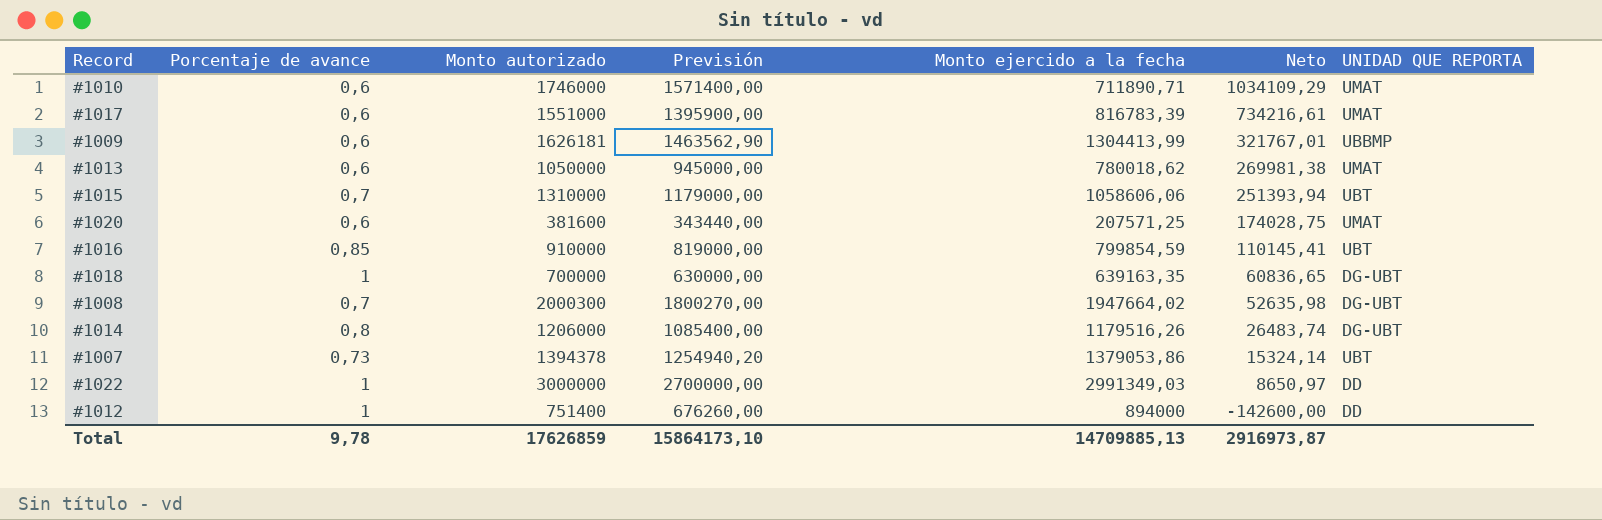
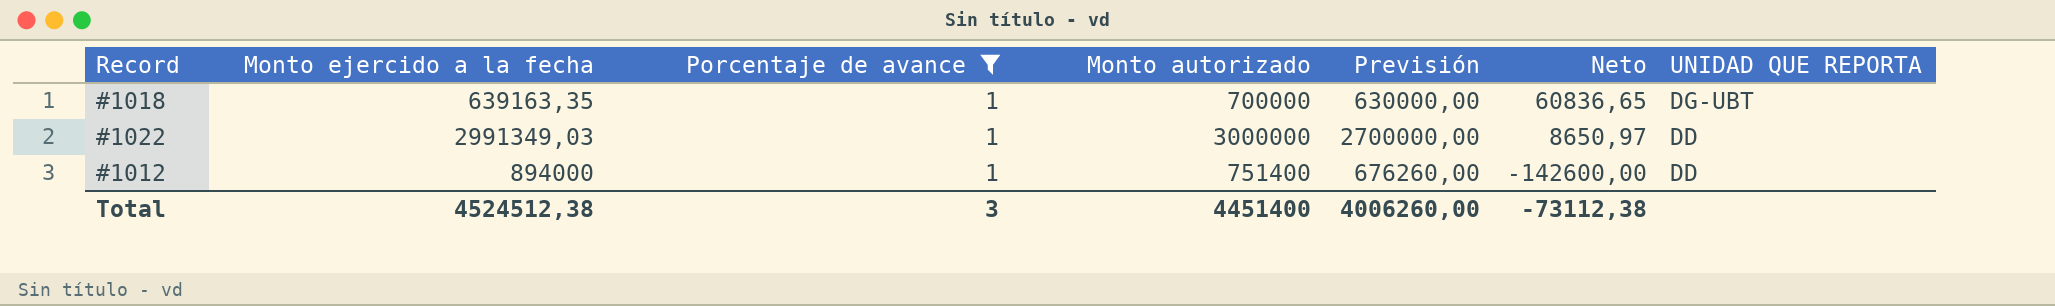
filter: none -> Porcentaje de avance = 1
column Monto ejercido a la fecha | position: 5 -> 2
Total | Monto ejercido a la fecha: 14709885,13 -> 4524512,38
Total | Porcentaje de avance: 9,78 -> 3
Total | Monto autorizado: 17626859 -> 4451400
Total | Previsión: 15864173,10 -> 4006260,00
Total | Neto: 2916973,87 -> -73112,38

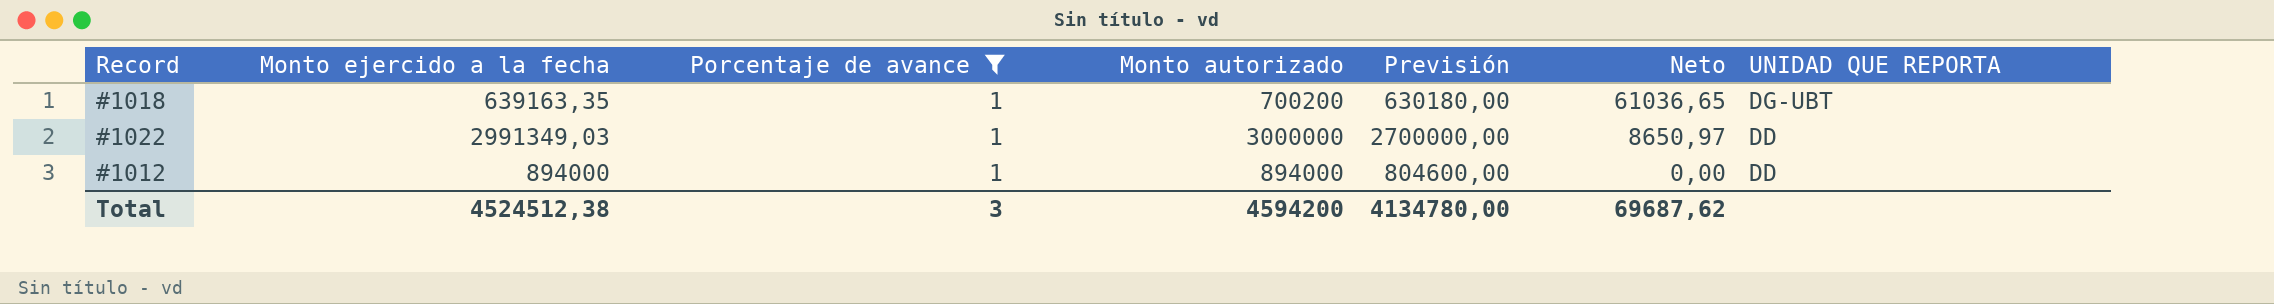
#1018 | Monto autorizado: 700000 -> 700200
#1018 | Previsión: 630000,00 -> 630180,00
#1018 | Neto: 60836,65 -> 61036,65
#1012 | Monto autorizado: 751400 -> 894000
#1012 | Previsión: 676260,00 -> 804600,00
#1012 | Neto: -142600,00 -> 0,00
Total | Monto autorizado: 4451400 -> 4594200
Total | Previsión: 4006260,00 -> 4134780,00
Total | Neto: -73112,38 -> 69687,62

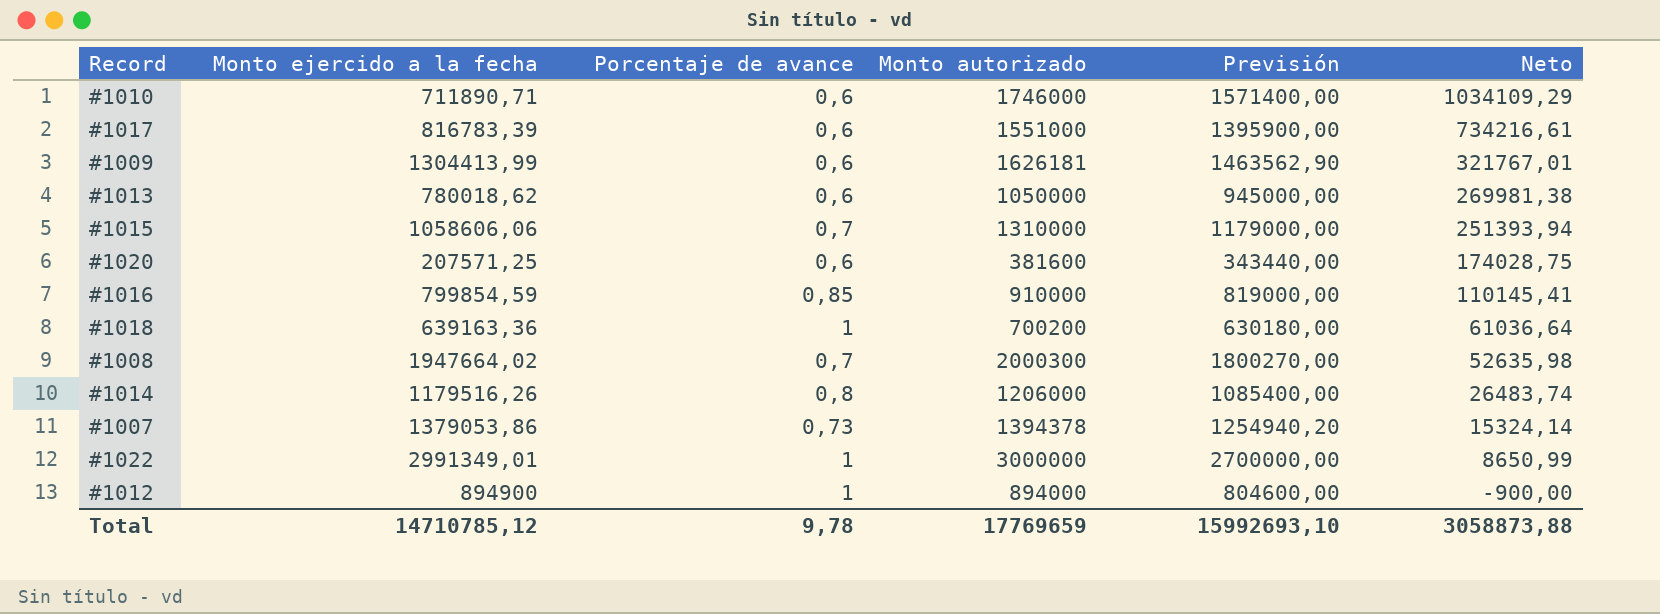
filter: Porcentaje de avance = 1 -> none
column UNIDAD QUE REPORTA | position: 7 -> none
#1018 | Monto ejercido a la fecha: 639163,35 -> 639163,36
#1018 | Neto: 61036,65 -> 61036,64
#1022 | Monto ejercido a la fecha: 2991349,03 -> 2991349,01
#1022 | Neto: 8650,97 -> 8650,99
#1012 | Monto ejercido a la fecha: 894000 -> 894900
#1012 | Neto: 0,00 -> -900,00
Total | Monto ejercido a la fecha: 4524512,38 -> 14710785,12
Total | Porcentaje de avance: 3 -> 9,78
Total | Monto autorizado: 4594200 -> 17769659
Total | Previsión: 4134780,00 -> 15992693,10
Total | Neto: 69687,62 -> 3058873,88

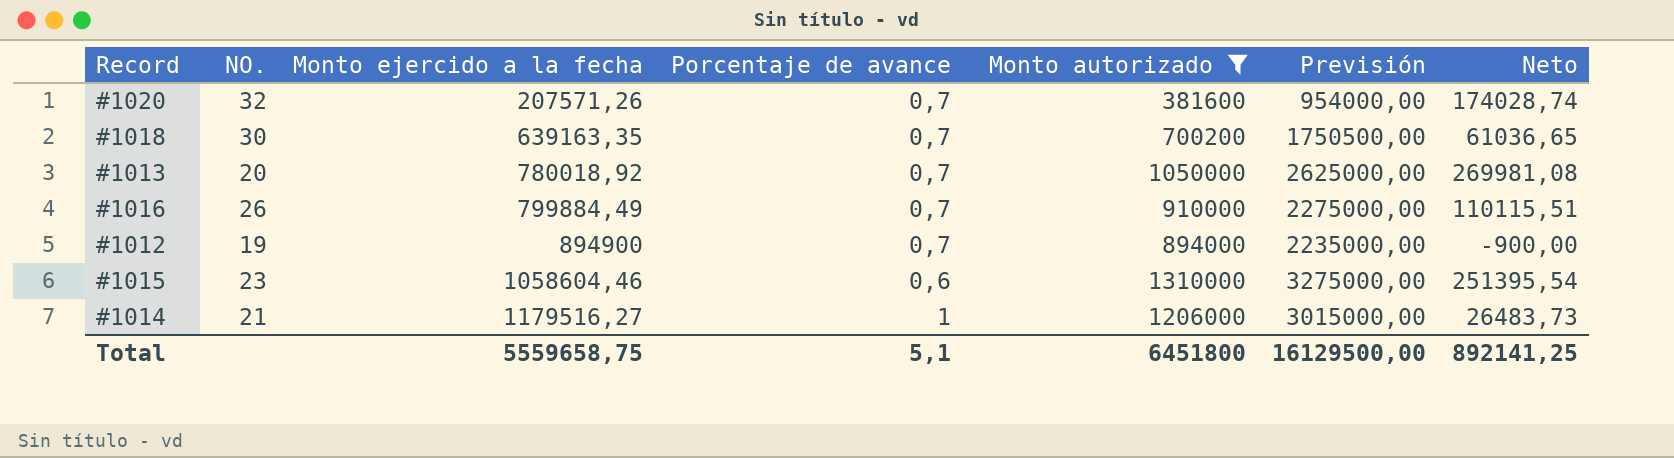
filter: none -> Monto autorizado <= 1310000
row order: Neto descending -> Monto ejercido a la fecha ascending
column NO. | position: none -> 2
column Previsión | formula: [Monto autorizado] * 0,9 -> [Monto autorizado] * 2,5
#1020 | Monto ejercido a la fecha: 207571,25 -> 207571,26
#1020 | Porcentaje de avance: 0,6 -> 0,7
#1020 | Neto: 174028,75 -> 174028,74
#1018 | Monto ejercido a la fecha: 639163,36 -> 639163,35
#1018 | Porcentaje de avance: 1 -> 0,7
#1018 | Neto: 61036,64 -> 61036,65
#1013 | Monto ejercido a la fecha: 780018,62 -> 780018,92
#1013 | Porcentaje de avance: 0,6 -> 0,7
#1013 | Neto: 269981,38 -> 269981,08
#1016 | Monto ejercido a la fecha: 799854,59 -> 799884,49
#1016 | Porcentaje de avance: 0,85 -> 0,7
#1016 | Neto: 110145,41 -> 110115,51
#1012 | Porcentaje de avance: 1 -> 0,7
#1015 | Monto ejercido a la fecha: 1058606,06 -> 1058604,46
#1015 | Porcentaje de avance: 0,7 -> 0,6
#1015 | Neto: 251393,94 -> 251395,54
#1014 | Monto ejercido a la fecha: 1179516,26 -> 1179516,27
#1014 | Porcentaje de avance: 0,8 -> 1
#1014 | Neto: 26483,74 -> 26483,73
Total | Monto ejercido a la fecha: 14710785,12 -> 5559658,75
Total | Porcentaje de avance: 9,78 -> 5,1
Total | Monto autorizado: 17769659 -> 6451800
Total | Previsión: 15992693,10 -> 16129500,00
Total | Neto: 3058873,88 -> 892141,25

